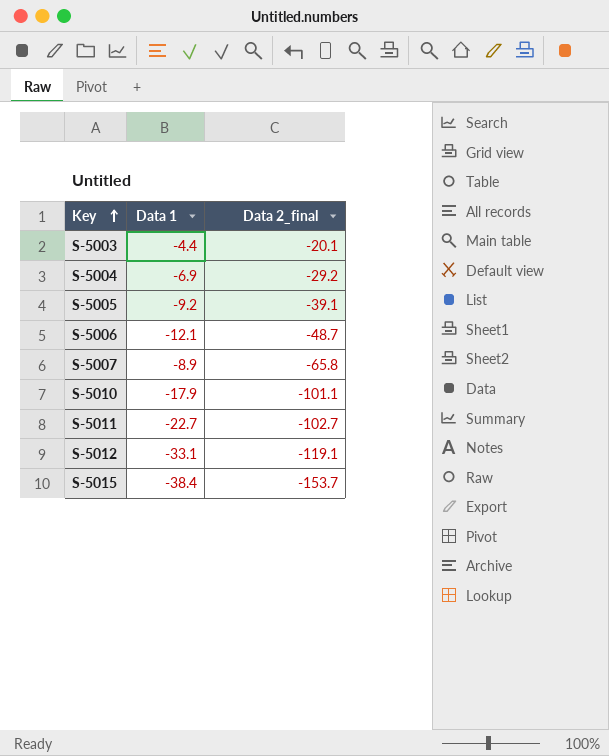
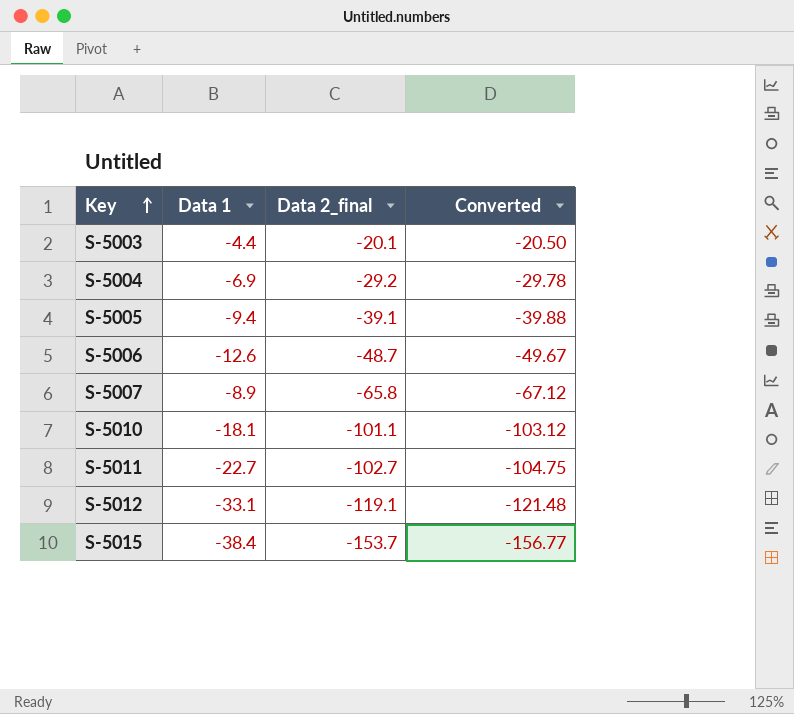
column Converted | formula: none -> [Data 2_final] * 1.02
S-5005 | Data 1: -9.2 -> -9.4
S-5006 | Data 1: -12.1 -> -12.6
S-5010 | Data 1: -17.9 -> -18.1

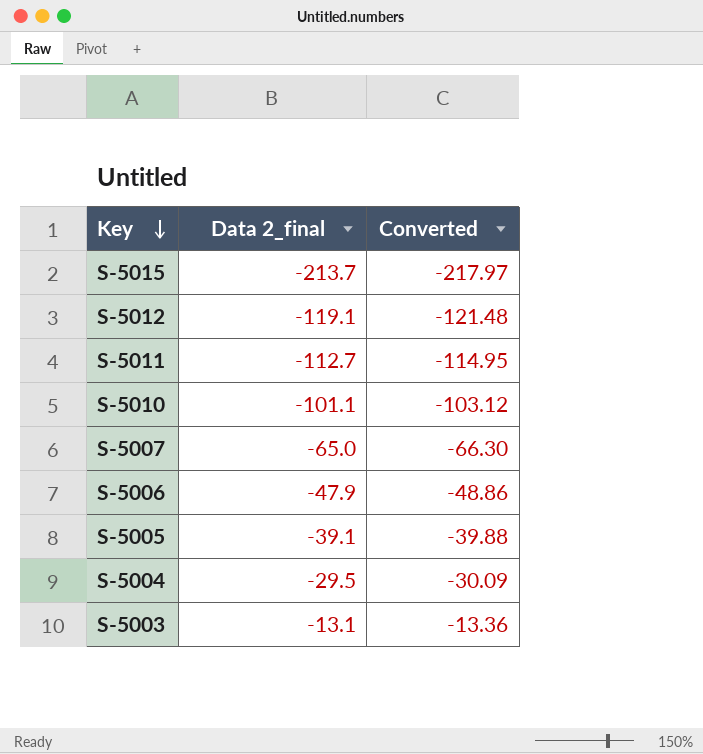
row order: Key ascending -> Key descending
column Data 1 | position: 2 -> none
S-5015 | Data 2_final: -153.7 -> -213.7
S-5015 | Converted: -156.77 -> -217.97
S-5011 | Data 2_final: -102.7 -> -112.7
S-5011 | Converted: -104.75 -> -114.95
S-5007 | Data 2_final: -65.8 -> -65.0
S-5007 | Converted: -67.12 -> -66.30
S-5006 | Data 2_final: -48.7 -> -47.9
S-5006 | Converted: -49.67 -> -48.86
S-5004 | Data 2_final: -29.2 -> -29.5
S-5004 | Converted: -29.78 -> -30.09
S-5003 | Data 2_final: -20.1 -> -13.1
S-5003 | Converted: -20.50 -> -13.36

